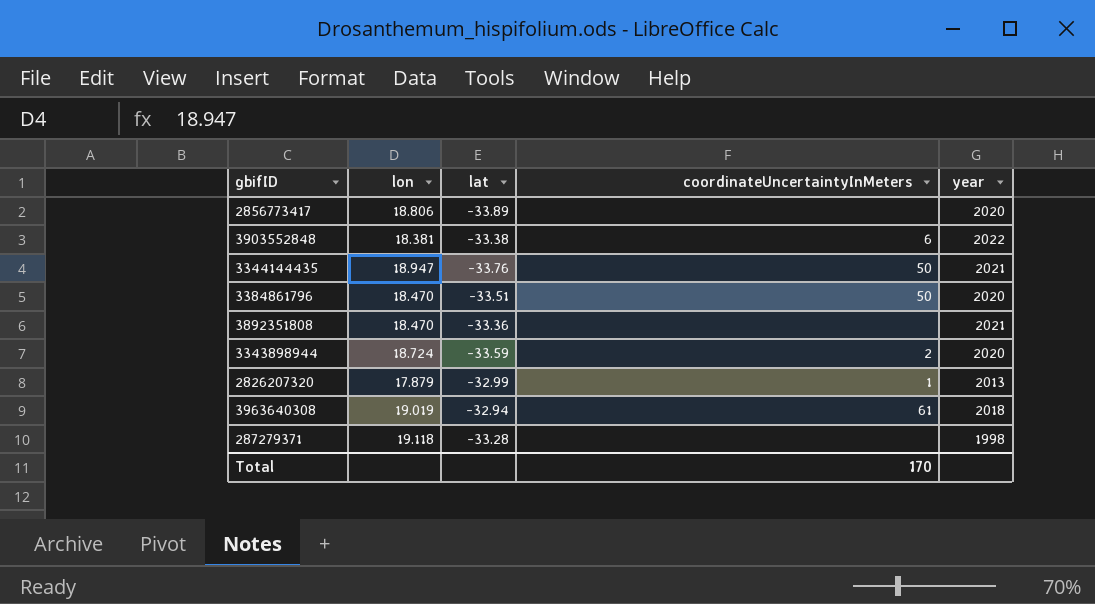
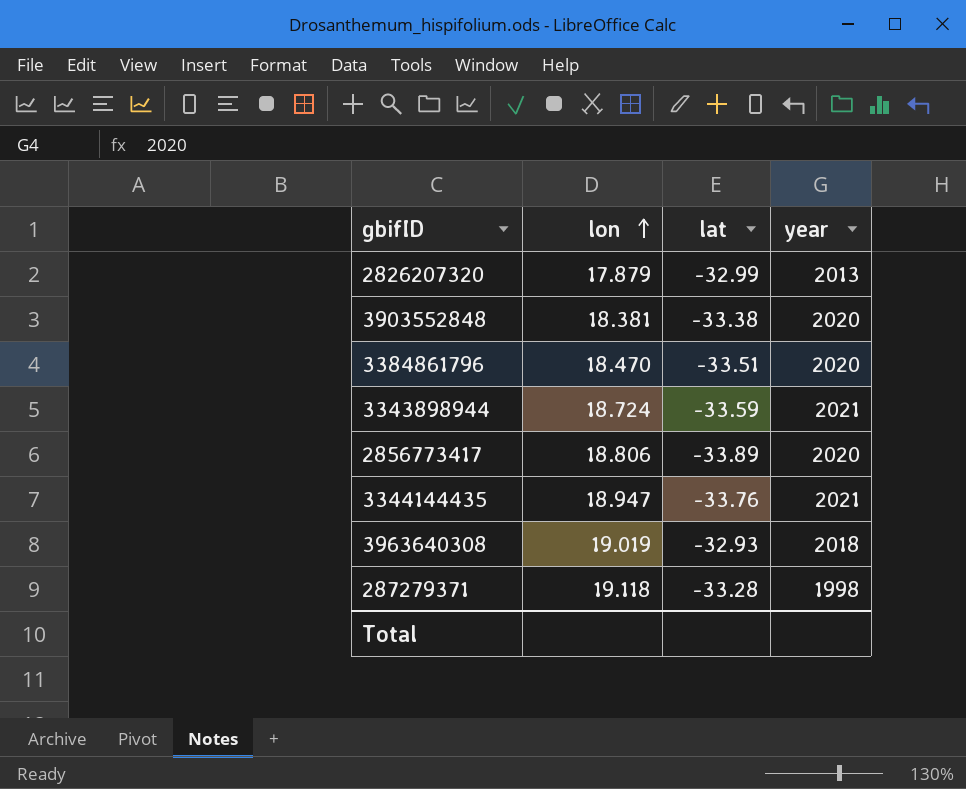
row order: none -> lon ascending
column coordinateUncertaintyInMeters | position: 4 -> none
row 3892351808: 18.470 | -33.36 | none | 2021 -> none
3903552848 | year: 2022 -> 2020
3343898944 | year: 2020 -> 2021
3963640308 | lat: -32.94 -> -32.93

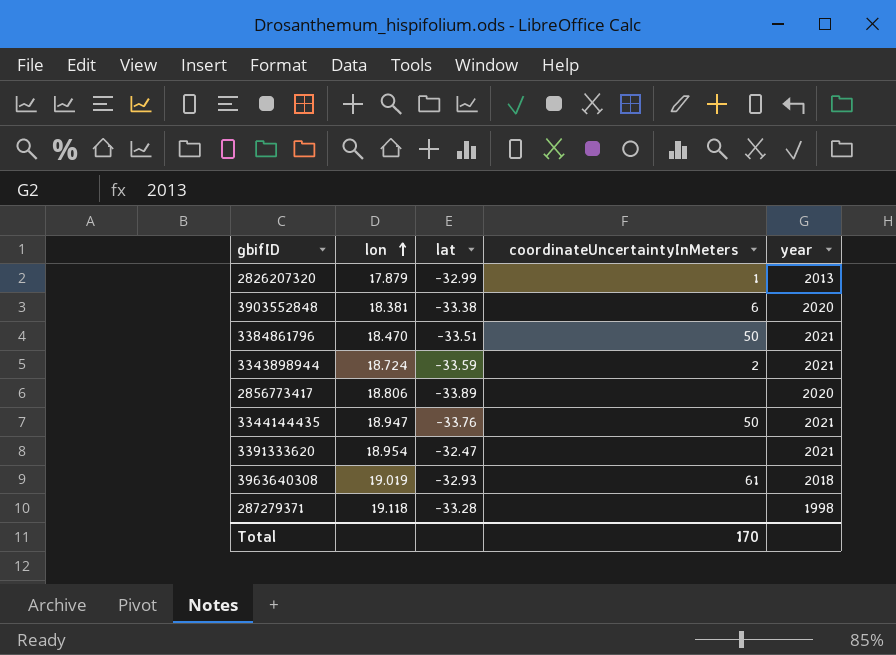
column coordinateUncertaintyInMeters | position: none -> 4
3384861796 | year: 2020 -> 2021
row 3391333620: none -> 18.954 | -32.47 | none | 2021

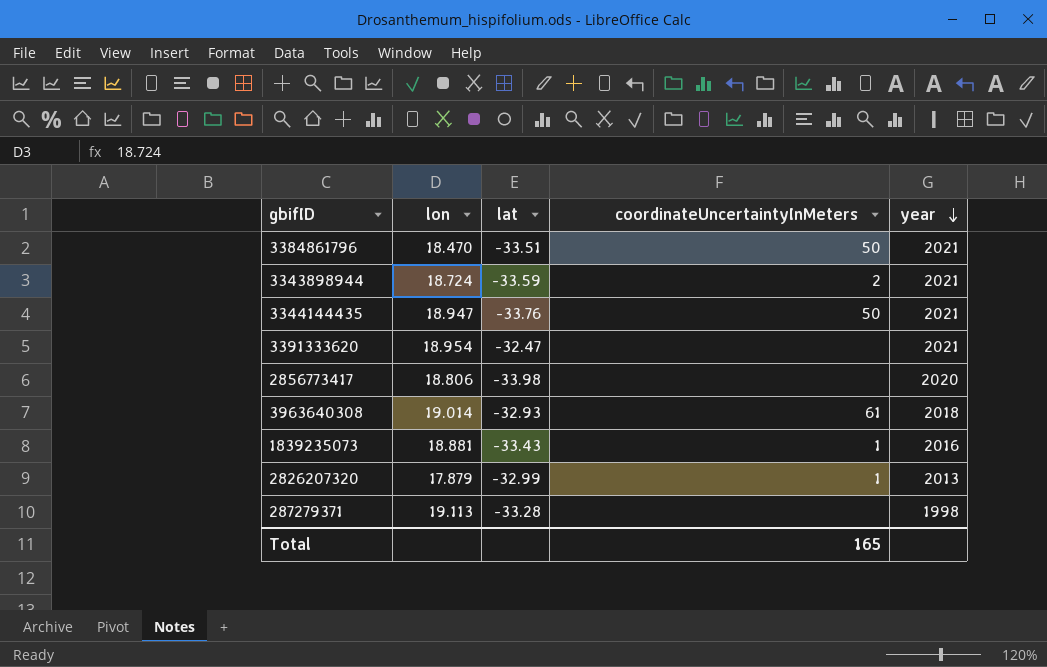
row order: lon ascending -> year descending
row 3903552848: 18.381 | -33.38 | 6 | 2020 -> none
2856773417 | lat: -33.89 -> -33.98
3963640308 | lon: 19.019 -> 19.014
row 1839235073: none -> 18.881 | -33.43 | 1 | 2016
287279371 | lon: 19.118 -> 19.113
Total | coordinateUncertaintyInMeters: 170 -> 165

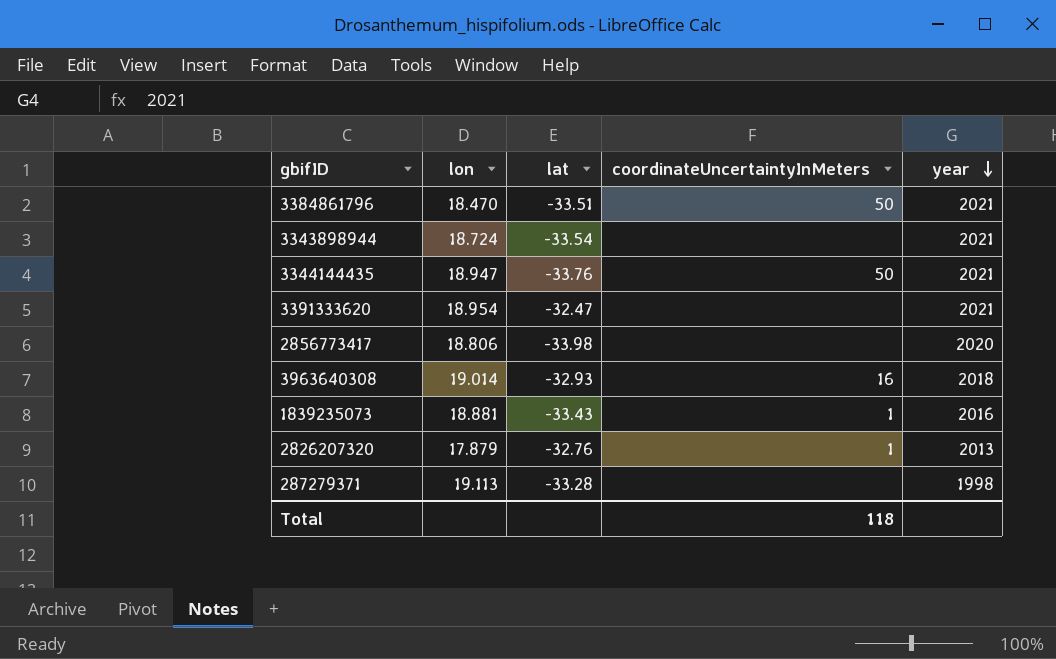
3343898944 | lat: -33.59 -> -33.54
3343898944 | coordinateUncertaintyInMeters: 2 -> none
3963640308 | coordinateUncertaintyInMeters: 61 -> 16
2826207320 | lat: -32.99 -> -32.76
Total | coordinateUncertaintyInMeters: 165 -> 118

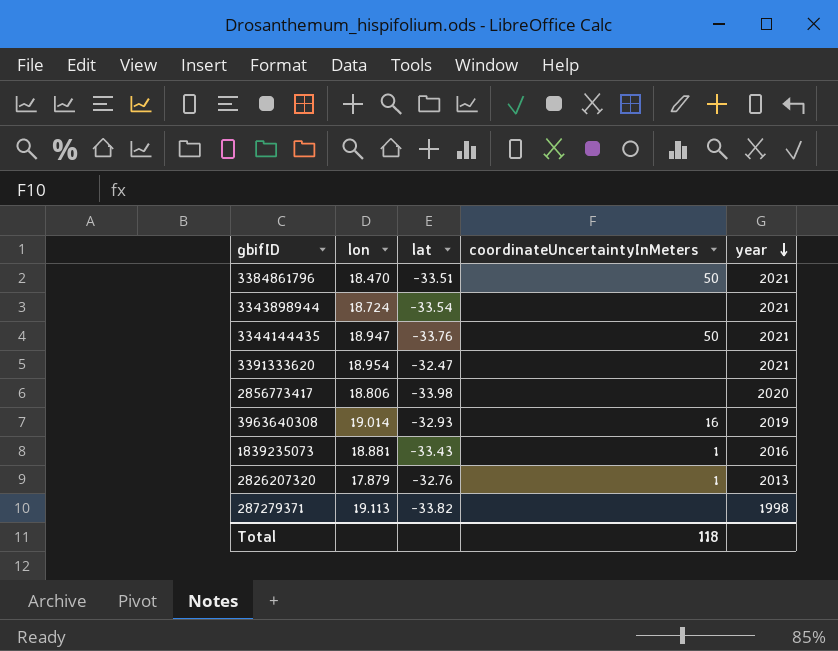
3963640308 | year: 2018 -> 2019
287279371 | lat: -33.28 -> -33.82

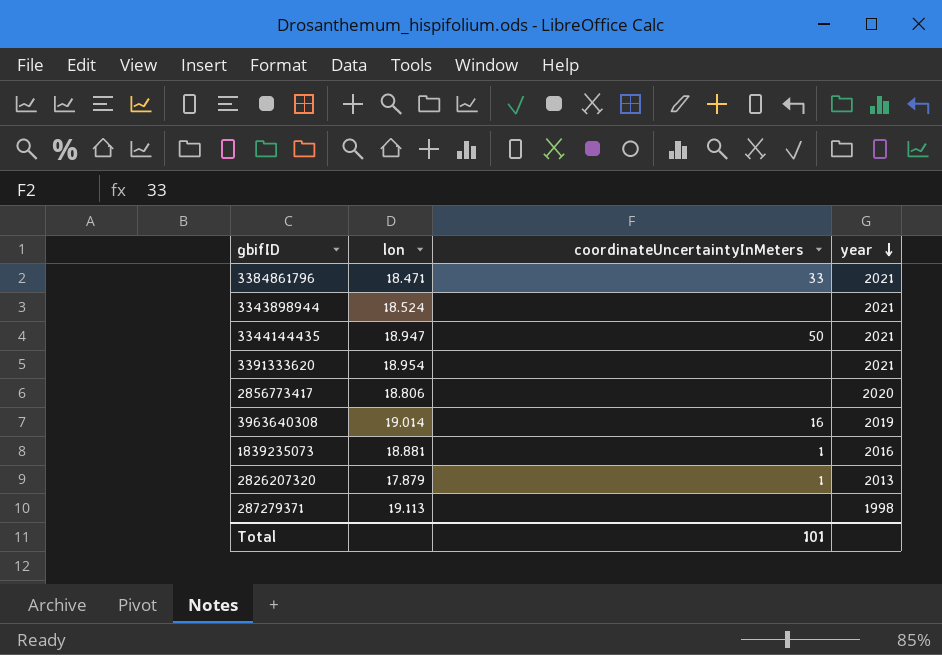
column lat | position: 3 -> none
3384861796 | lon: 18.470 -> 18.471
3384861796 | coordinateUncertaintyInMeters: 50 -> 33
3343898944 | lon: 18.724 -> 18.524
Total | coordinateUncertaintyInMeters: 118 -> 101

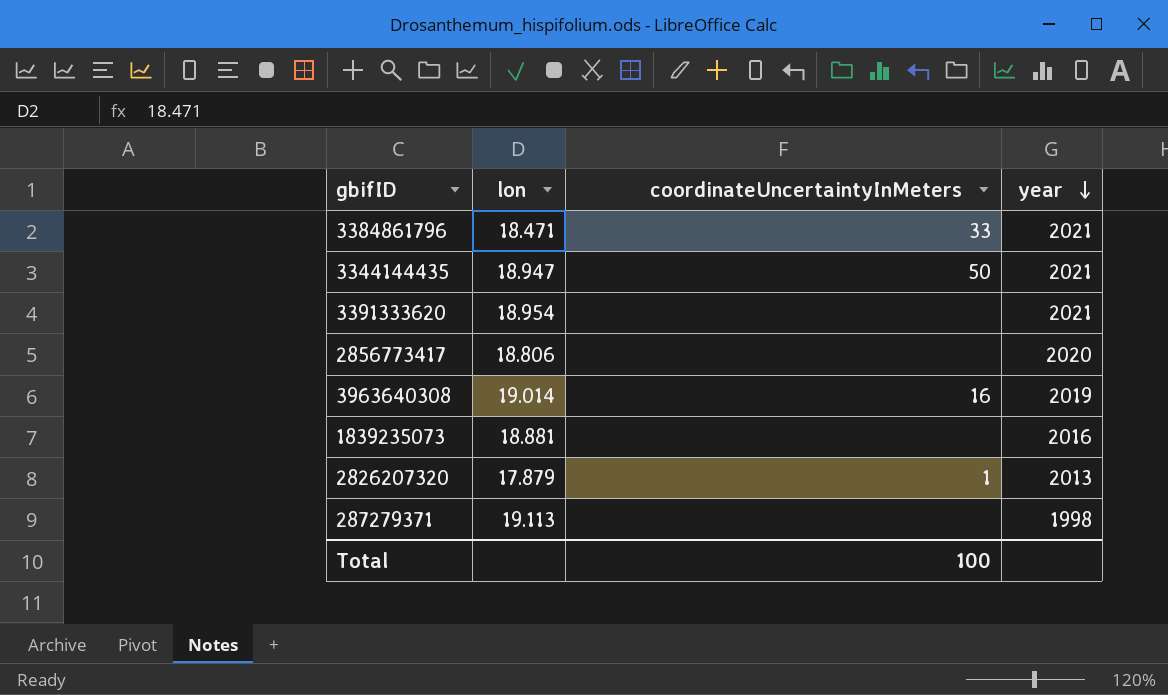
row 3343898944: 18.524 | none | 2021 -> none
1839235073 | coordinateUncertaintyInMeters: 1 -> none
Total | coordinateUncertaintyInMeters: 101 -> 100

